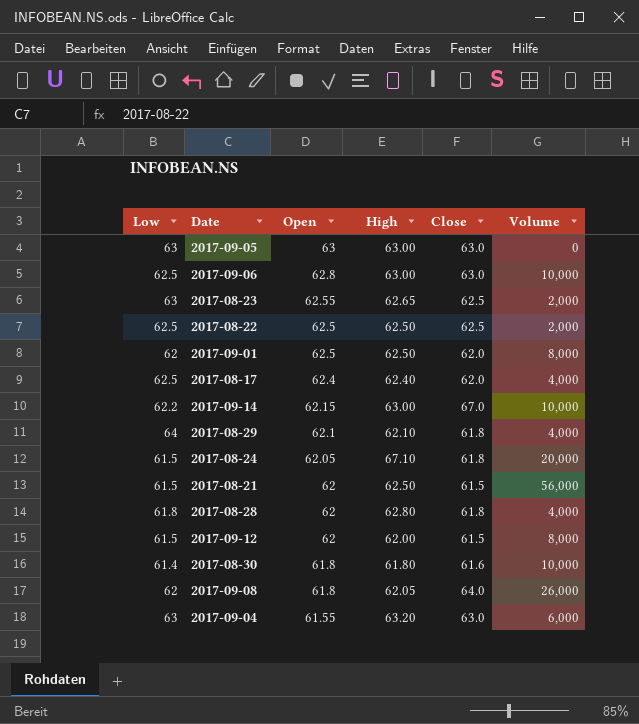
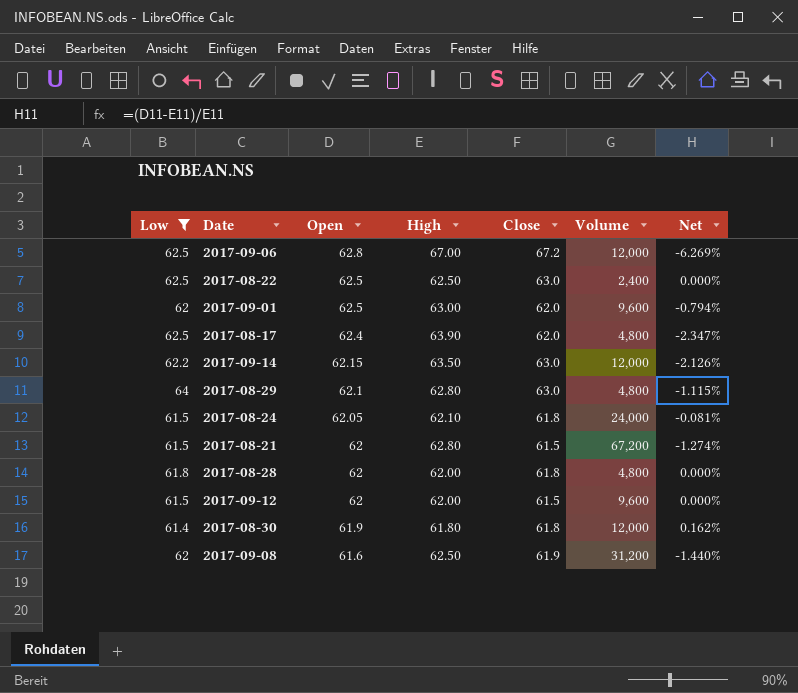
filter: none -> Low != 63
column Net | formula: none -> ([Open] - [High]) / [High]
2017-09-06 | High: 63.00 -> 67.00
2017-09-06 | Close: 63.0 -> 67.2
2017-09-06 | Volume: 10,000 -> 12,000
2017-08-22 | Close: 62.5 -> 63.0
2017-08-22 | Volume: 2,000 -> 2,400
2017-09-01 | High: 62.50 -> 63.00
2017-09-01 | Volume: 8,000 -> 9,600
2017-08-17 | High: 62.40 -> 63.90
2017-08-17 | Volume: 4,000 -> 4,800
2017-09-14 | High: 63.00 -> 63.50
2017-09-14 | Close: 67.0 -> 63.0
2017-09-14 | Volume: 10,000 -> 12,000
2017-08-29 | High: 62.10 -> 62.80
2017-08-29 | Close: 61.8 -> 63.0
2017-08-29 | Volume: 4,000 -> 4,800
2017-08-24 | High: 67.10 -> 62.10
2017-08-24 | Volume: 20,000 -> 24,000
2017-08-21 | High: 62.50 -> 62.80
2017-08-21 | Volume: 56,000 -> 67,200
2017-08-28 | High: 62.80 -> 62.00
2017-08-28 | Volume: 4,000 -> 4,800
2017-09-12 | Volume: 8,000 -> 9,600
2017-08-30 | Open: 61.8 -> 61.9
2017-08-30 | Close: 61.6 -> 61.8
2017-08-30 | Volume: 10,000 -> 12,000
2017-09-08 | Open: 61.8 -> 61.6
2017-09-08 | High: 62.05 -> 62.50
2017-09-08 | Close: 64.0 -> 61.9
2017-09-08 | Volume: 26,000 -> 31,200

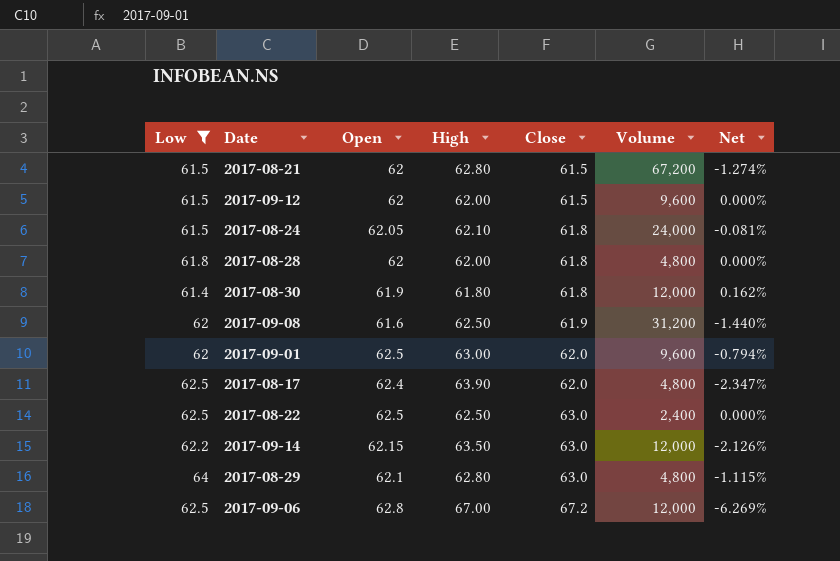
row order: Open descending -> Close ascending

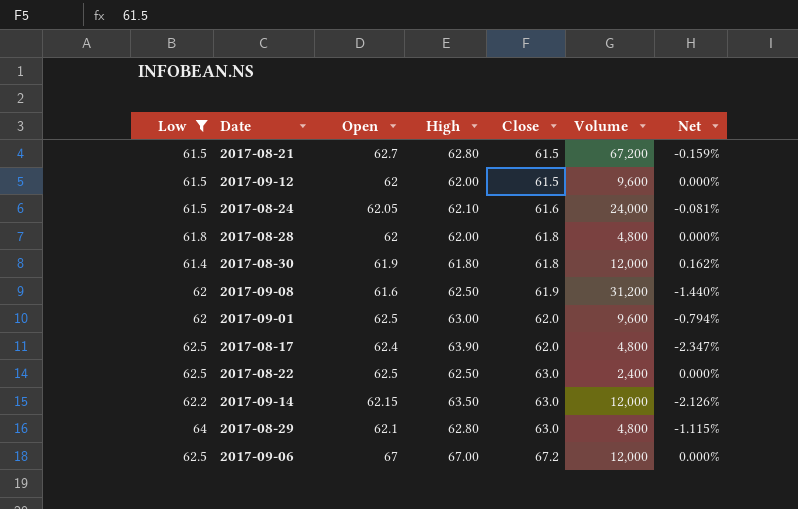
2017-08-21 | Open: 62 -> 62.7
2017-08-21 | Net: -1.274% -> -0.159%
2017-08-24 | Close: 61.8 -> 61.6
2017-09-06 | Open: 62.8 -> 67
2017-09-06 | Net: -6.269% -> 0.000%

